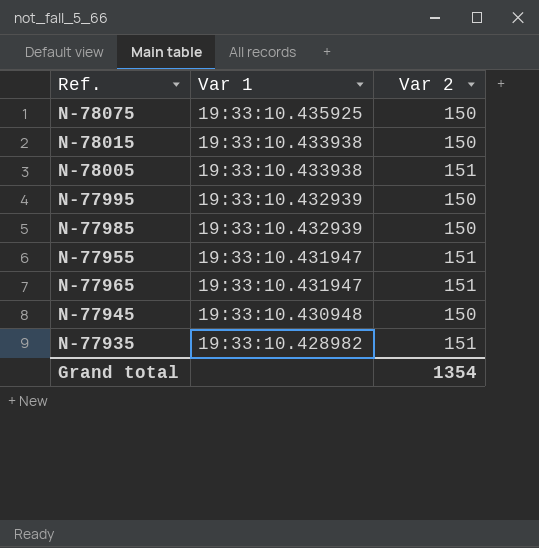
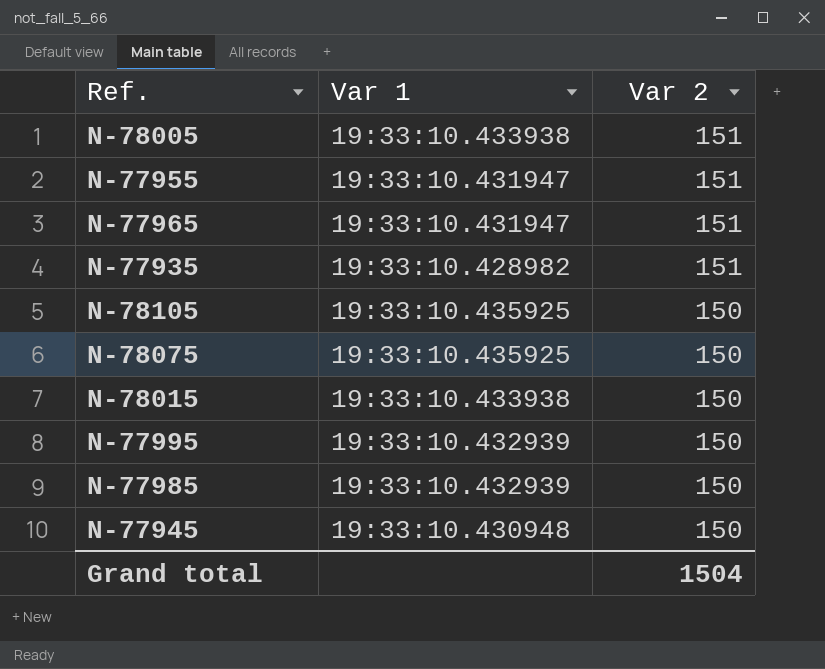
row order: Var 1 descending -> Var 2 descending
row N-78105: none -> 19:33:10.435925 | 150
Grand total | Var 2: 1354 -> 1504

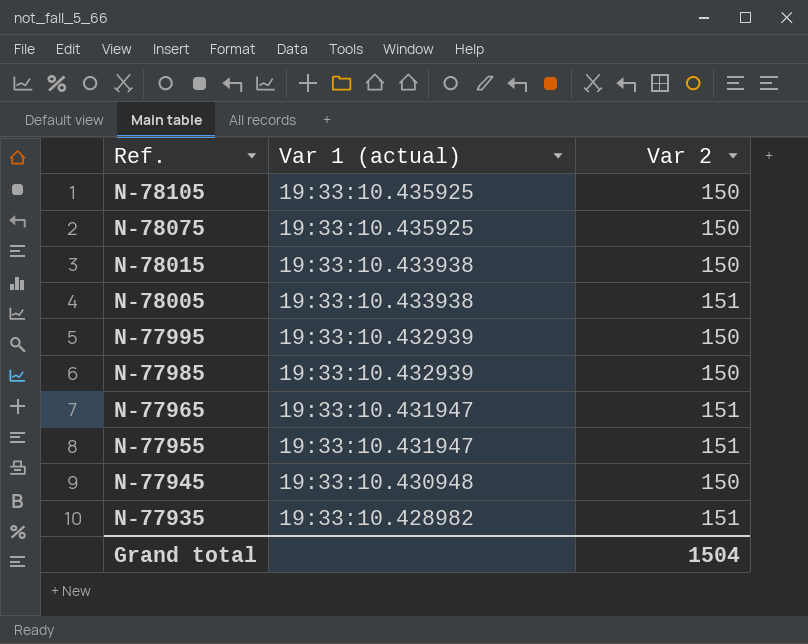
row order: Var 2 descending -> Ref. descending
column name: Var 1 -> Var 1 (actual)

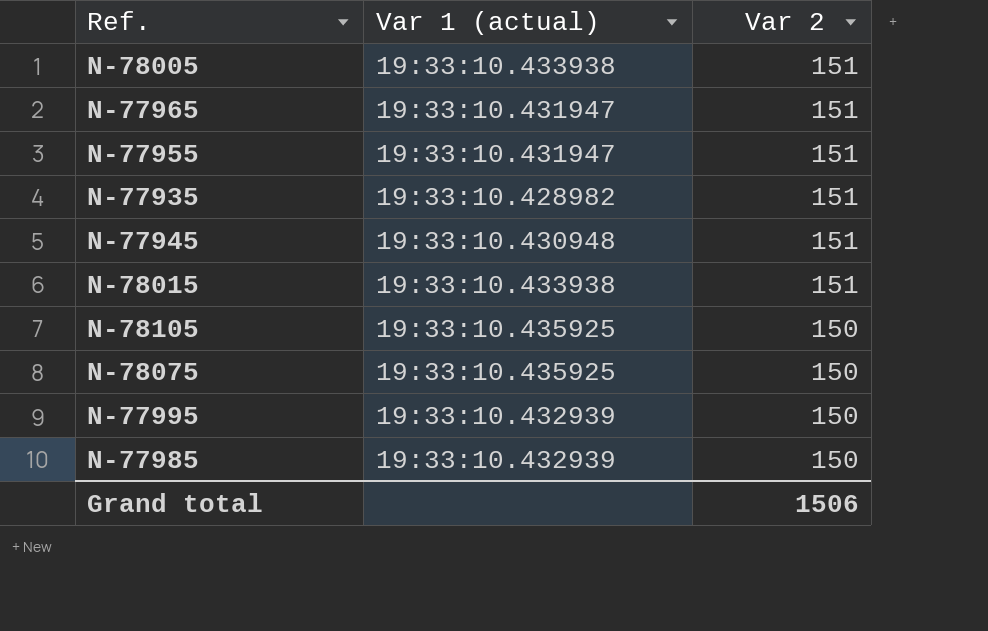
row order: Ref. descending -> Var 2 descending
N-77945 | Var 2: 150 -> 151
N-78015 | Var 2: 150 -> 151
Grand total | Var 2: 1504 -> 1506

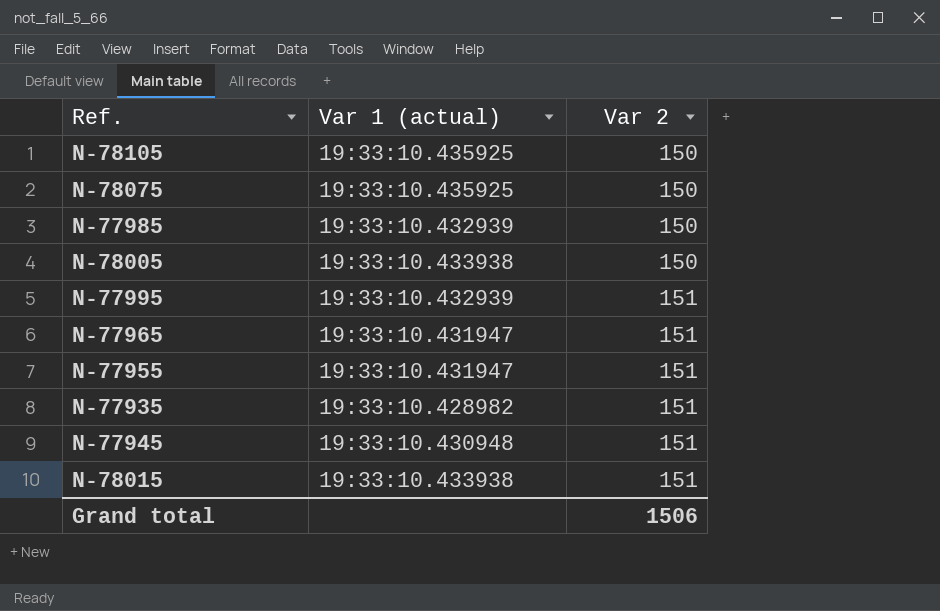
row order: Var 2 descending -> Var 2 ascending
N-78005 | Var 2: 151 -> 150
N-77995 | Var 2: 150 -> 151

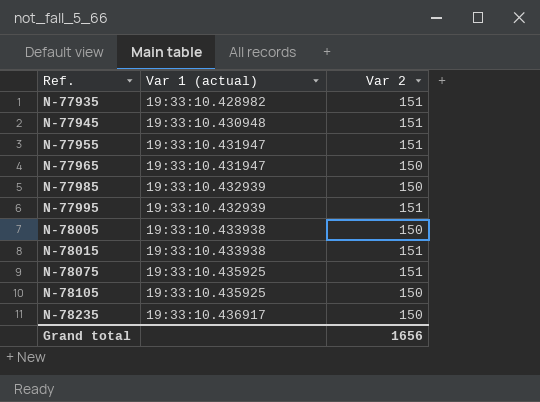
row order: Var 2 ascending -> Ref. ascending
N-77965 | Var 2: 151 -> 150
N-78075 | Var 2: 150 -> 151
row N-78235: none -> 19:33:10.436917 | 150
Grand total | Var 2: 1506 -> 1656

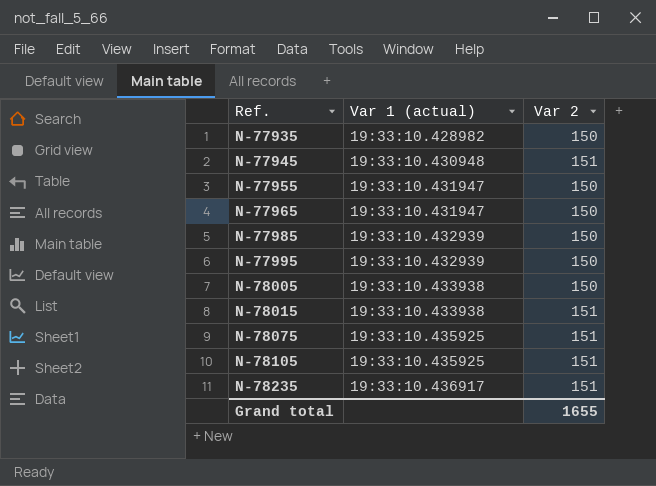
N-77935 | Var 2: 151 -> 150
N-77955 | Var 2: 151 -> 150
N-77995 | Var 2: 151 -> 150
N-78105 | Var 2: 150 -> 151
N-78235 | Var 2: 150 -> 151
Grand total | Var 2: 1656 -> 1655

